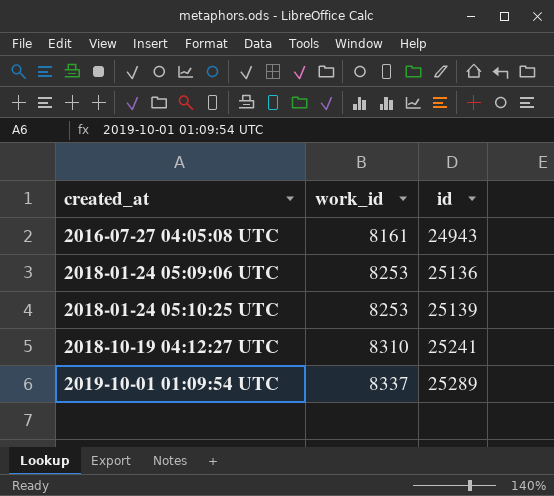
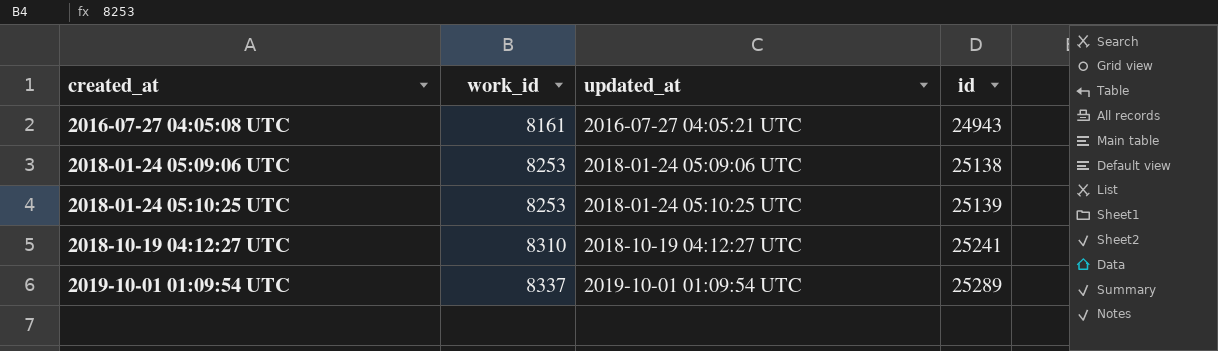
column updated_at | position: none -> 3
2018-01-24 05:09:06 UTC | id: 25136 -> 25138

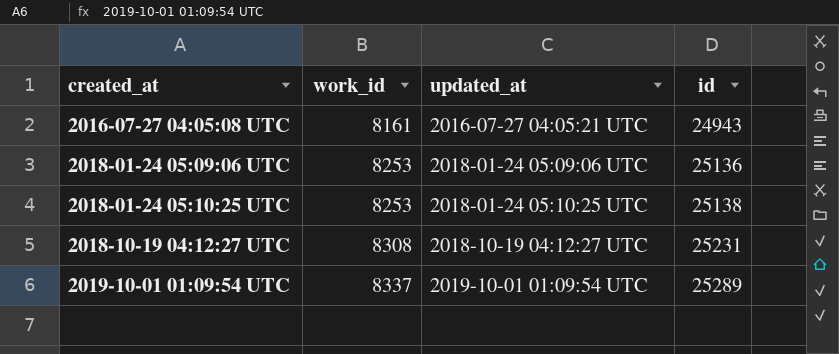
2018-01-24 05:09:06 UTC | id: 25138 -> 25136
2018-01-24 05:10:25 UTC | id: 25139 -> 25138
2018-10-19 04:12:27 UTC | work_id: 8310 -> 8308
2018-10-19 04:12:27 UTC | id: 25241 -> 25231

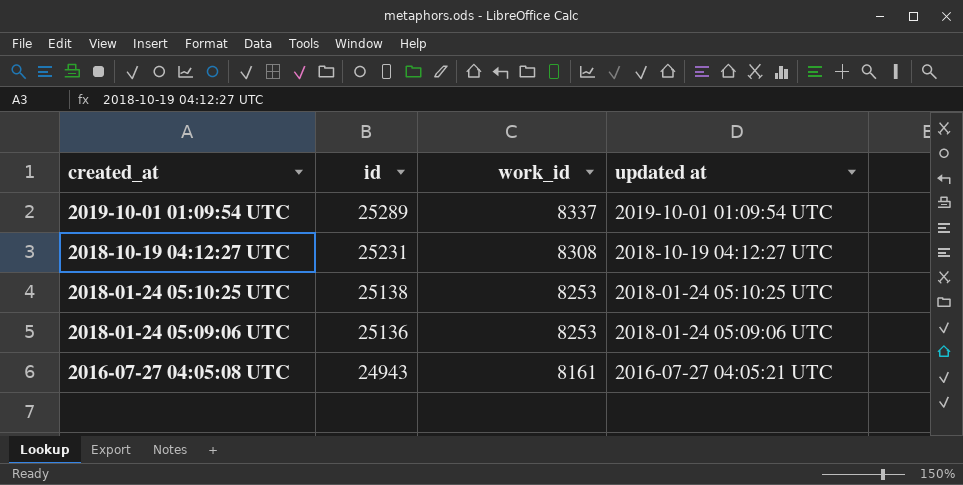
row order: created_at ascending -> created_at descending
column id | position: 4 -> 2
column name: updated_at -> updated at

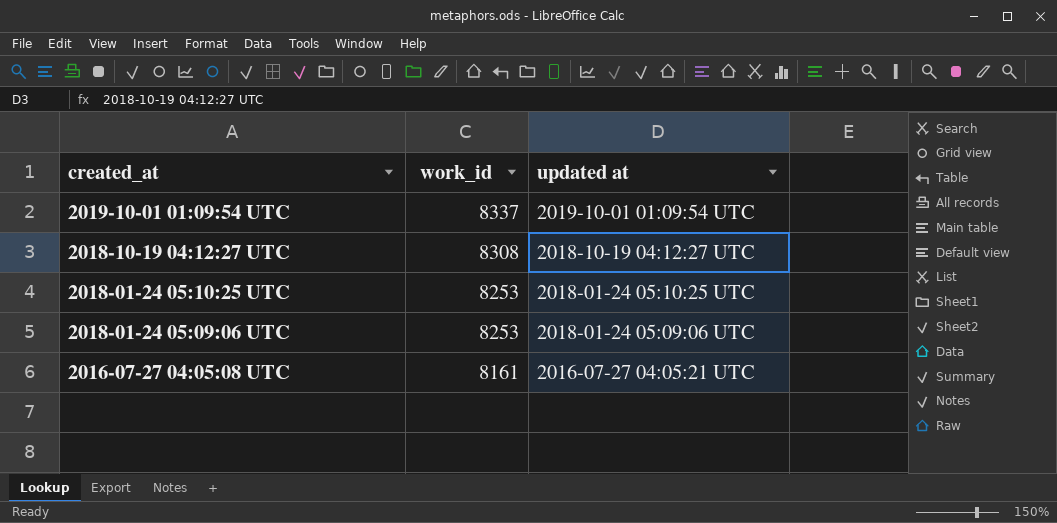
column id | position: 2 -> none

